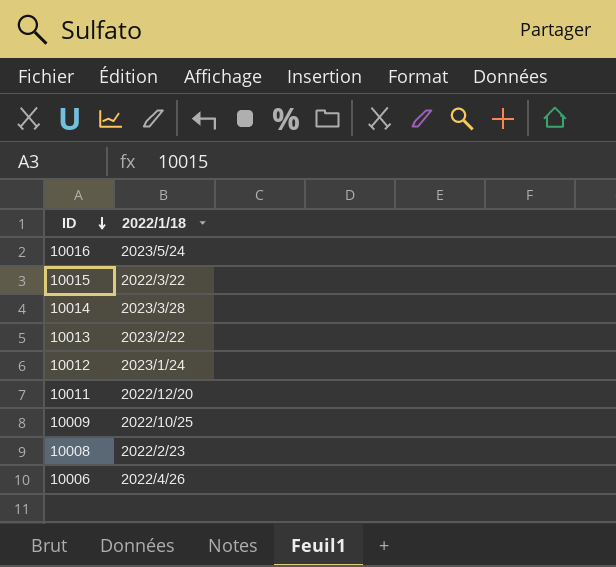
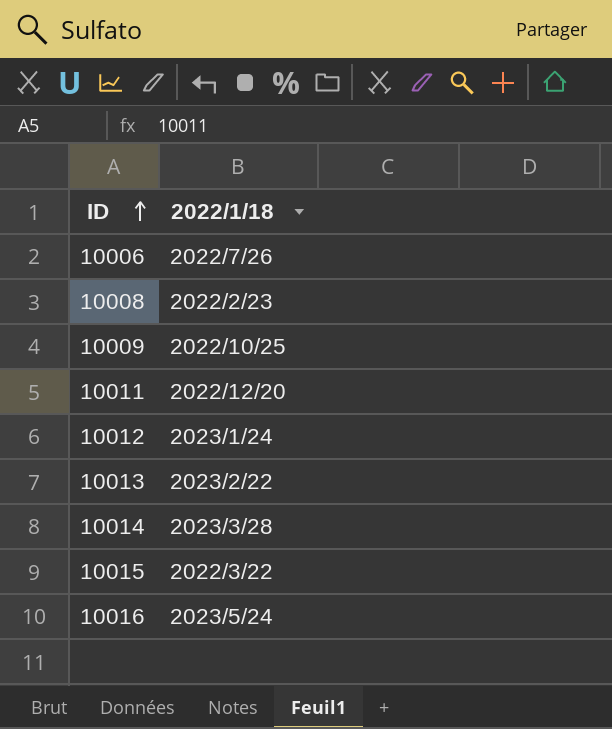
row order: ID descending -> ID ascending
10006 | 2022/1/18: 2022/4/26 -> 2022/7/26

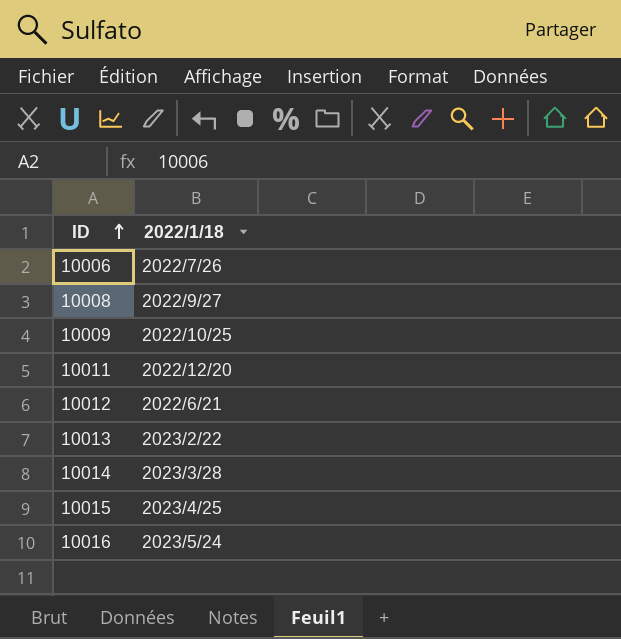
10008 | 2022/1/18: 2022/2/23 -> 2022/9/27
10012 | 2022/1/18: 2023/1/24 -> 2022/6/21
10015 | 2022/1/18: 2022/3/22 -> 2023/4/25

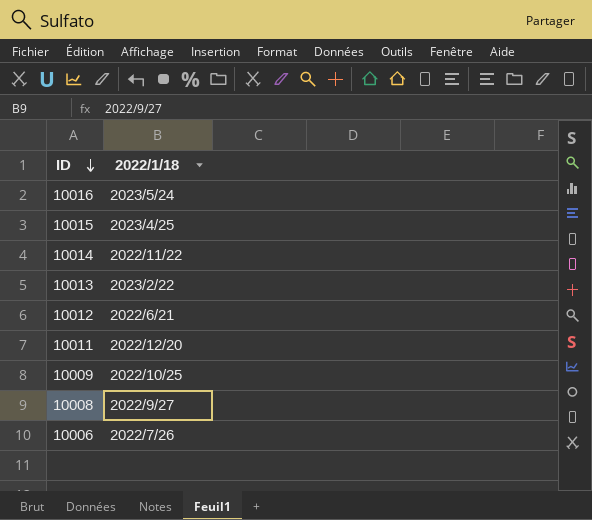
row order: ID ascending -> ID descending
10014 | 2022/1/18: 2023/3/28 -> 2022/11/22

